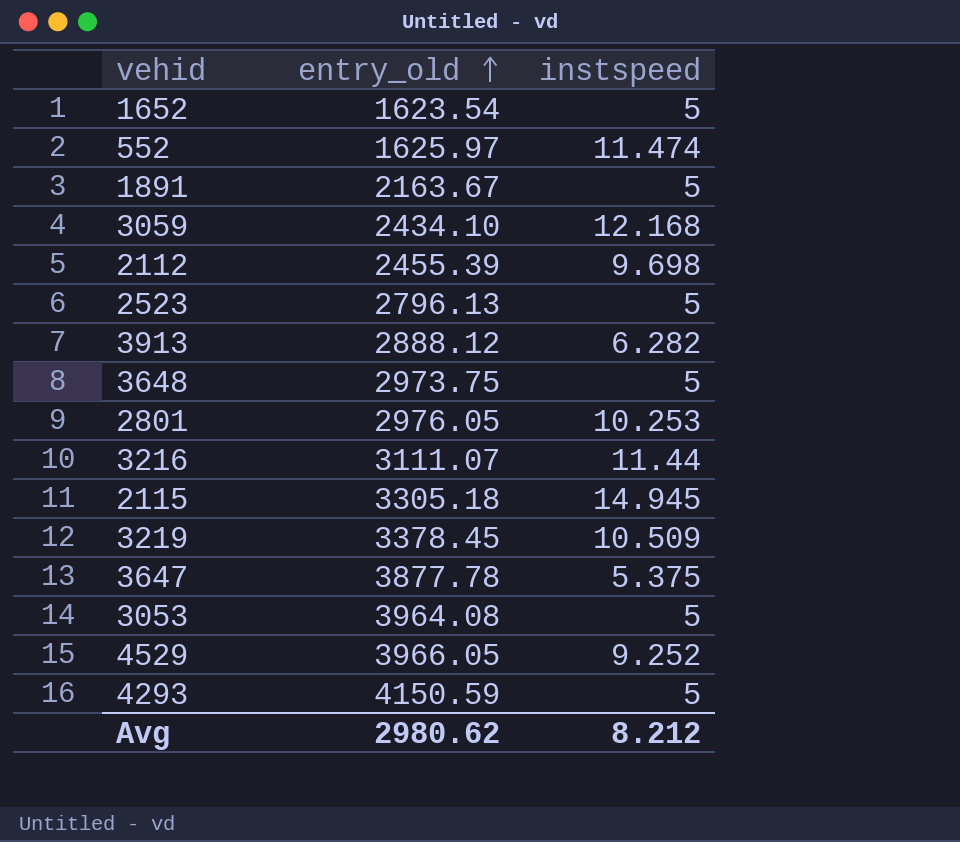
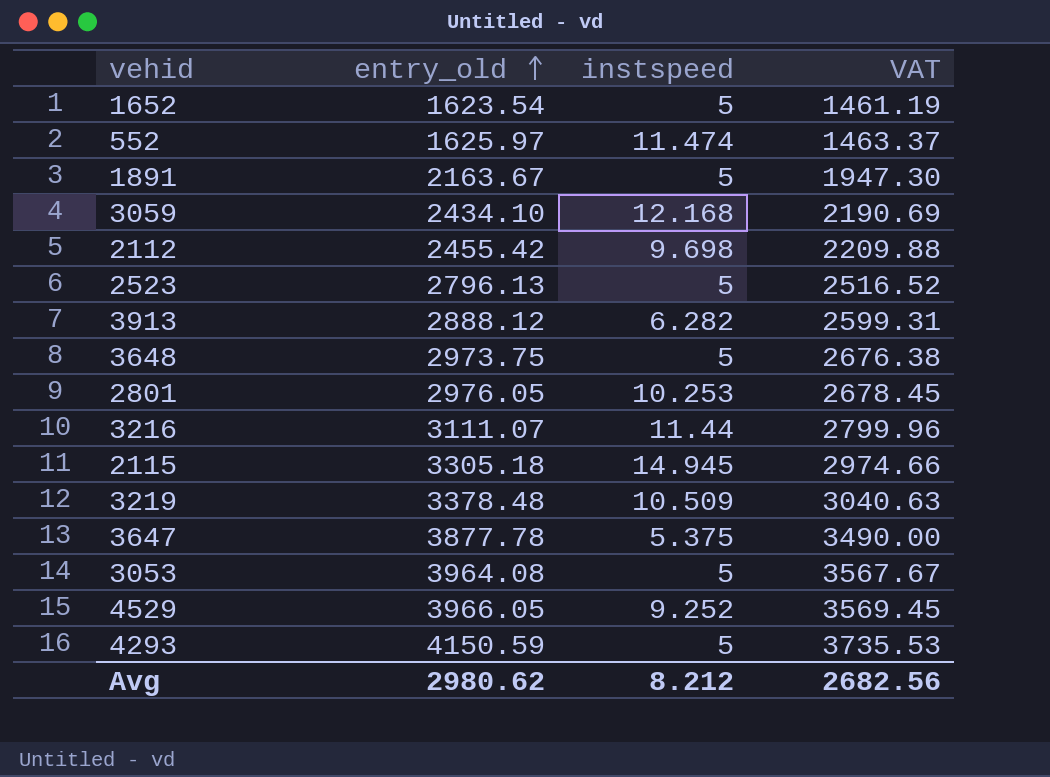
column VAT | formula: none -> [entry_old] * 0.9
2112 | entry_old: 2455.39 -> 2455.42
3219 | entry_old: 3378.45 -> 3378.48

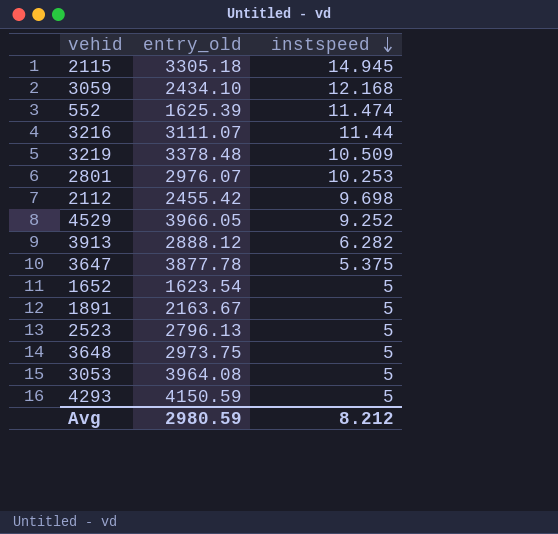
row order: entry_old ascending -> instspeed descending
column VAT | formula: [entry_old] * 0.9 -> none
552 | entry_old: 1625.97 -> 1625.39
2801 | entry_old: 2976.05 -> 2976.07
Avg | entry_old: 2980.62 -> 2980.59

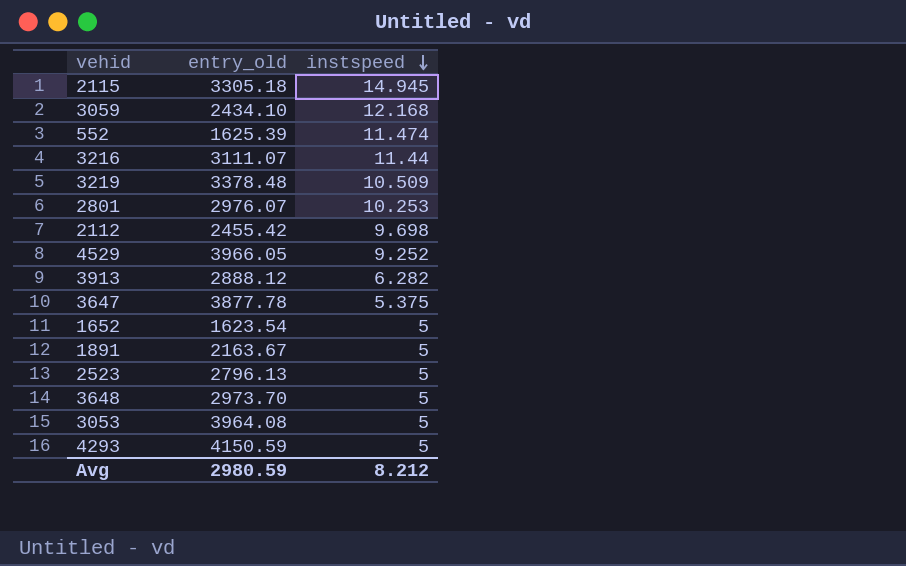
3648 | entry_old: 2973.75 -> 2973.70

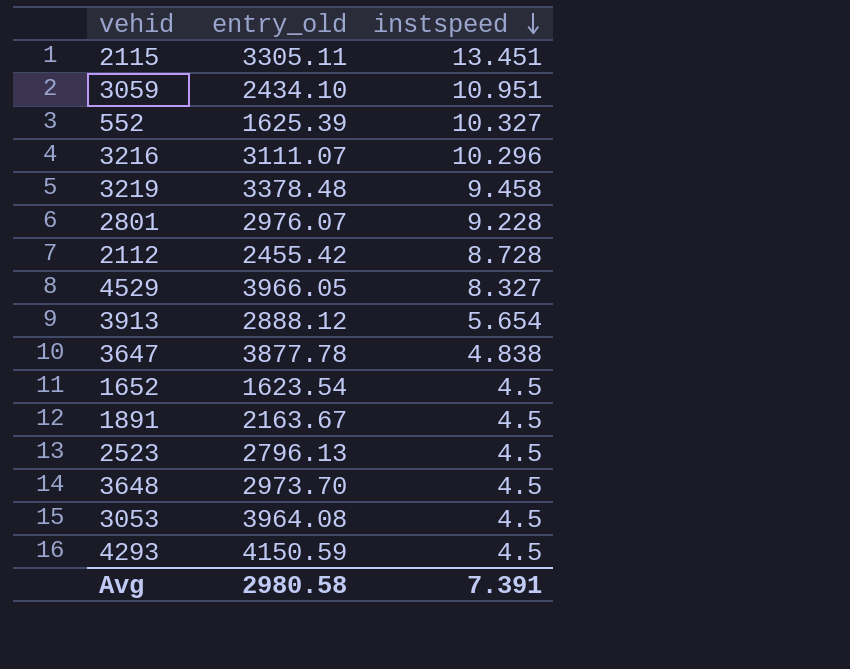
2115 | entry_old: 3305.18 -> 3305.11
2115 | instspeed: 14.945 -> 13.451
3059 | instspeed: 12.168 -> 10.951
552 | instspeed: 11.474 -> 10.327
3216 | instspeed: 11.44 -> 10.296
3219 | instspeed: 10.509 -> 9.458
2801 | instspeed: 10.253 -> 9.228
2112 | instspeed: 9.698 -> 8.728
4529 | instspeed: 9.252 -> 8.327
3913 | instspeed: 6.282 -> 5.654
3647 | instspeed: 5.375 -> 4.838
1652 | instspeed: 5 -> 4.5
1891 | instspeed: 5 -> 4.5
2523 | instspeed: 5 -> 4.5
3648 | instspeed: 5 -> 4.5
3053 | instspeed: 5 -> 4.5
4293 | instspeed: 5 -> 4.5
Avg | entry_old: 2980.59 -> 2980.58
Avg | instspeed: 8.212 -> 7.391

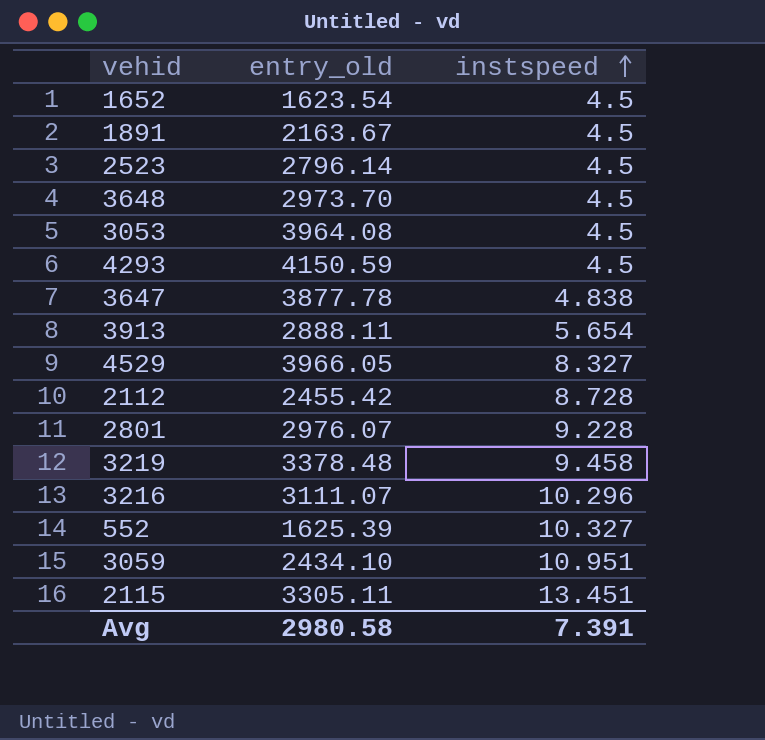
row order: instspeed descending -> instspeed ascending
2523 | entry_old: 2796.13 -> 2796.14
3913 | entry_old: 2888.12 -> 2888.11

